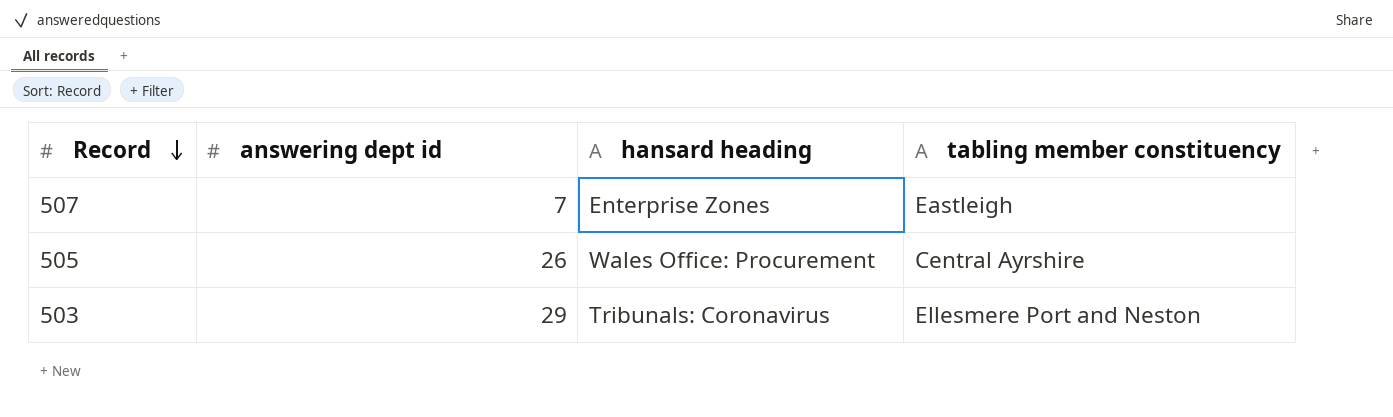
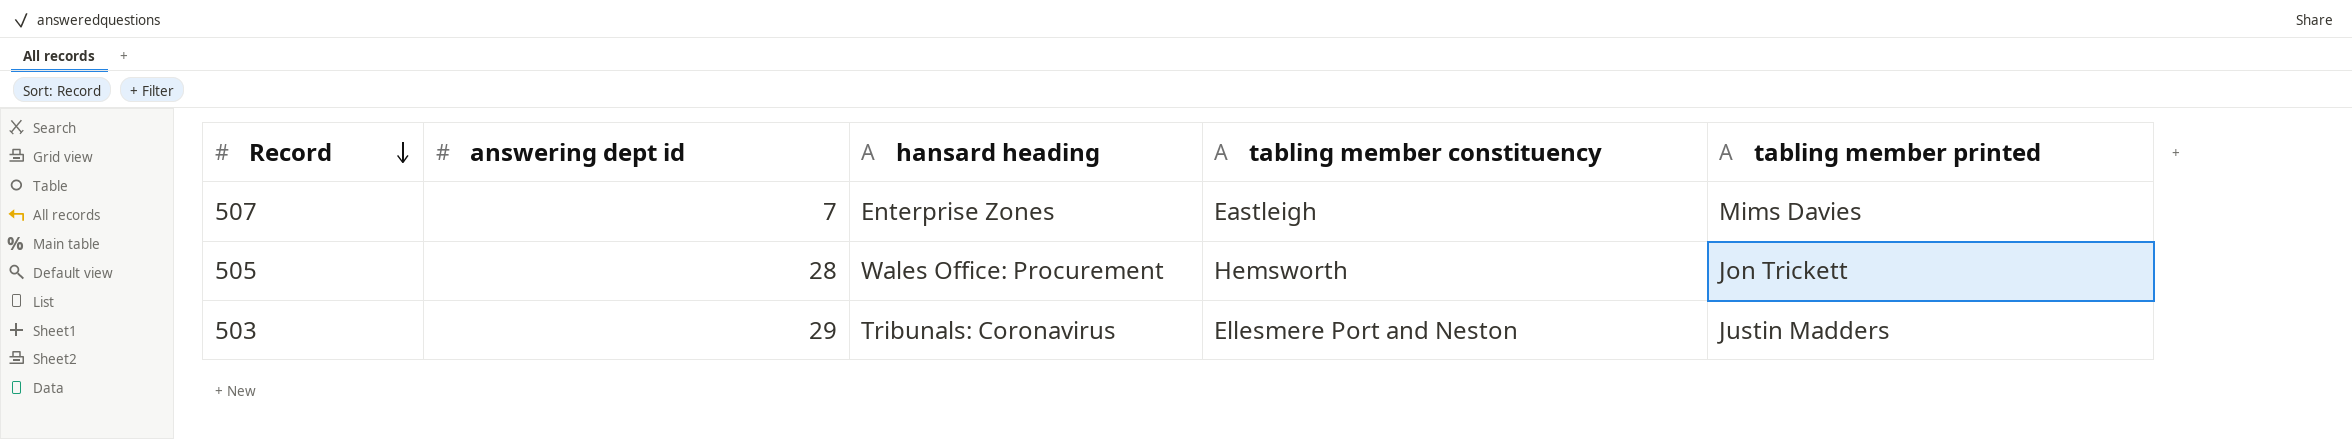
column tabling member printed | position: none -> 5
505 | answering dept id: 26 -> 28
505 | tabling member constituency: Central Ayrshire -> Hemsworth

